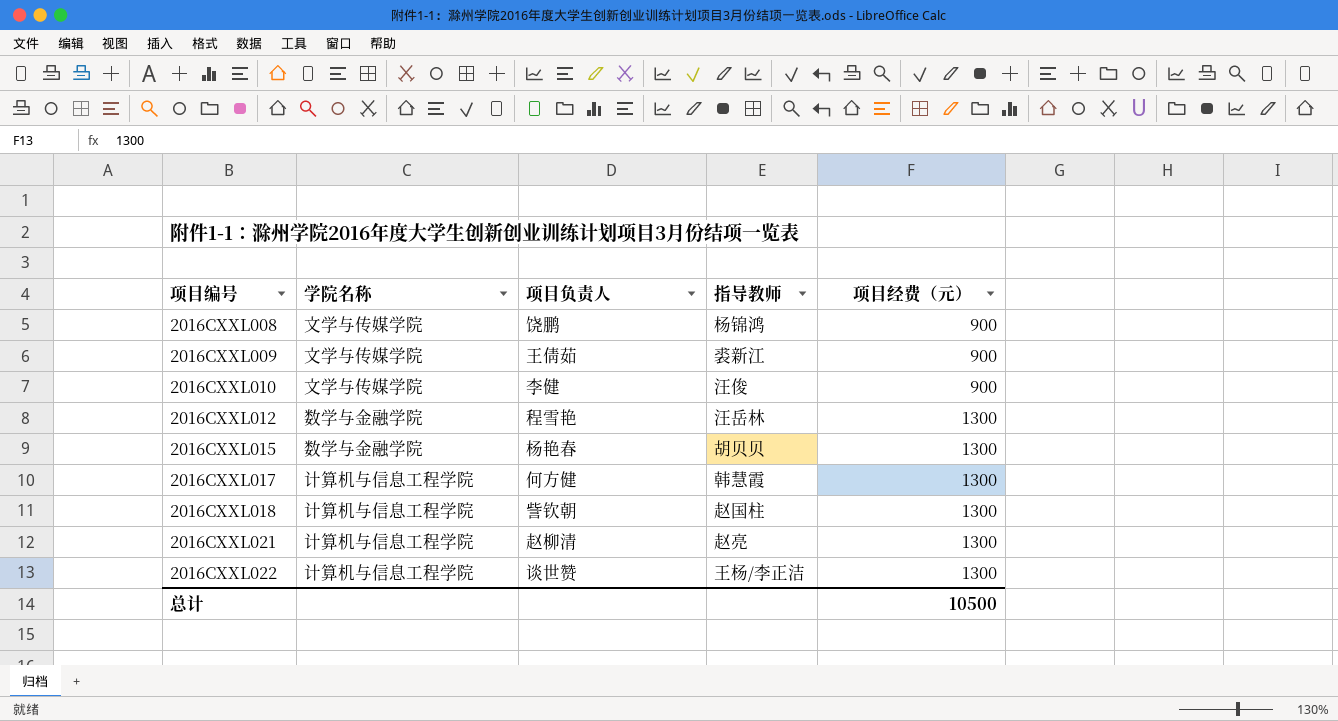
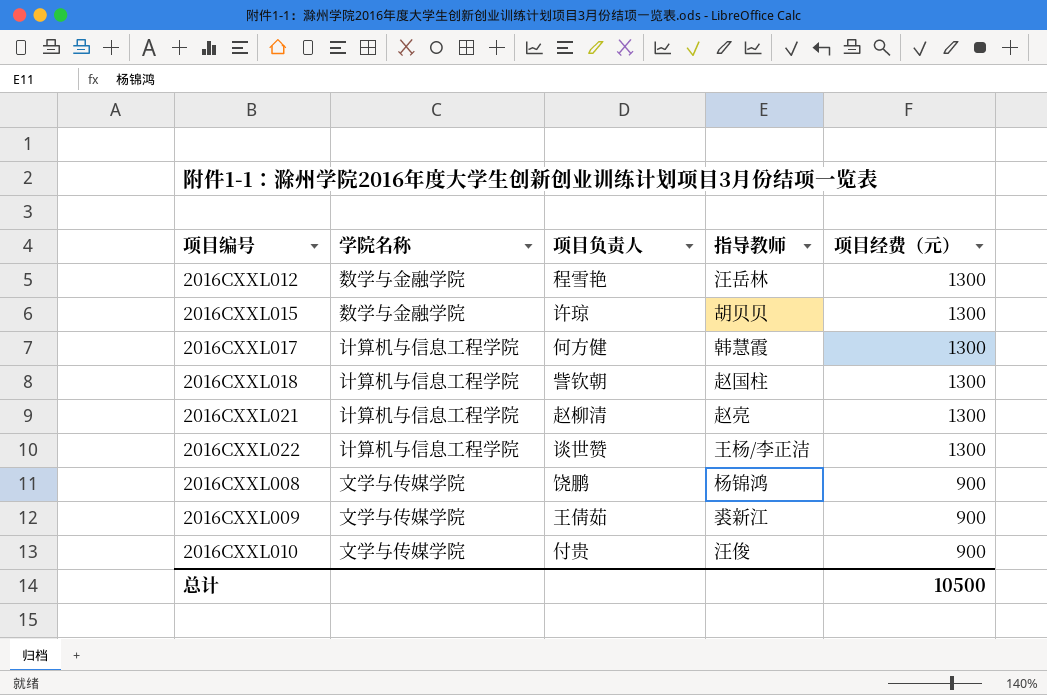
row order: 项目编号 ascending -> 项目经费（元） descending
2016CXXL015 | 项目负责人: 杨艳春 -> 许琼
2016CXXL010 | 项目负责人: 李健 -> 付贵

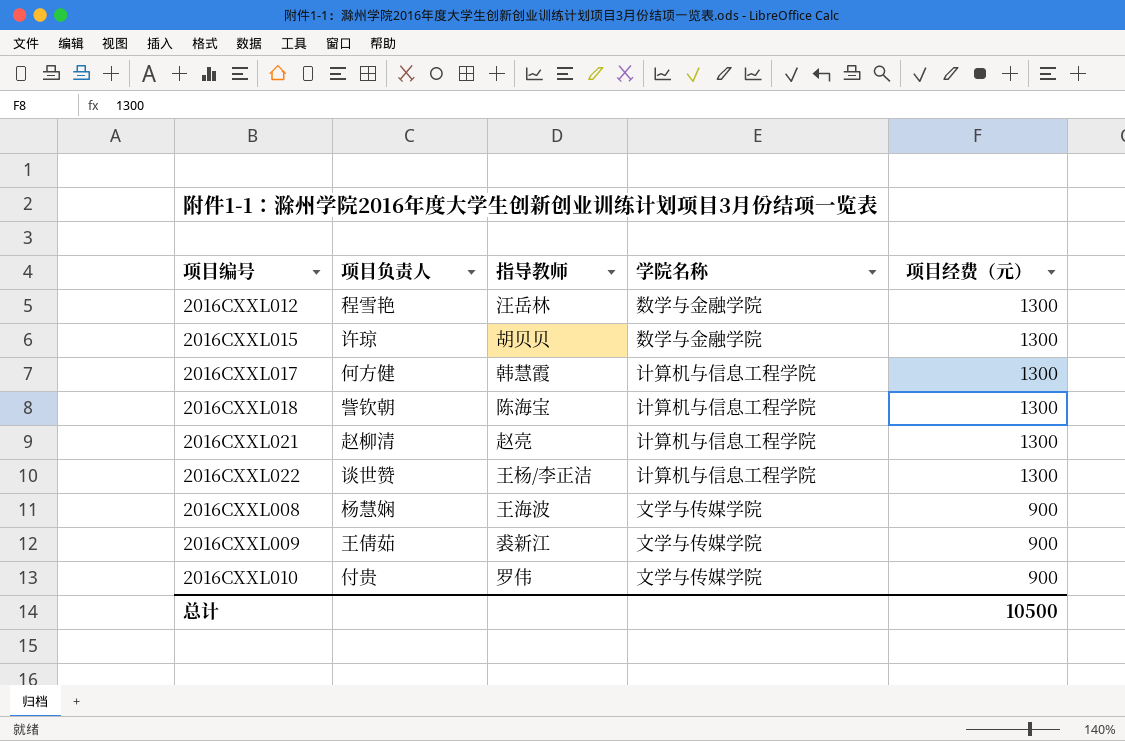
column 学院名称 | position: 2 -> 4
2016CXXL018 | 指导教师: 赵国柱 -> 陈海宝
2016CXXL008 | 项目负责人: 饶鹏 -> 杨慧娴
2016CXXL008 | 指导教师: 杨锦鸿 -> 王海波
2016CXXL010 | 指导教师: 汪俊 -> 罗伟

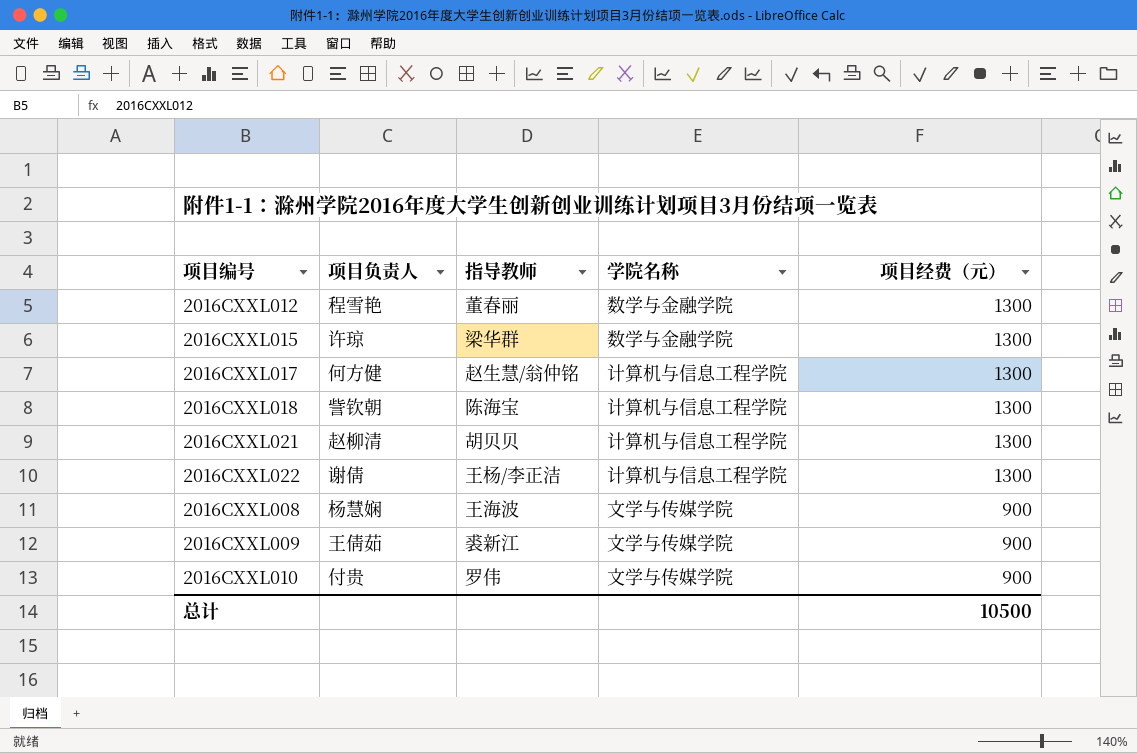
2016CXXL012 | 指导教师: 汪岳林 -> 董春丽
2016CXXL015 | 指导教师: 胡贝贝 -> 梁华群
2016CXXL017 | 指导教师: 韩慧霞 -> 赵生慧/翁仲铭
2016CXXL021 | 指导教师: 赵亮 -> 胡贝贝
2016CXXL022 | 项目负责人: 谈世赞 -> 谢倩

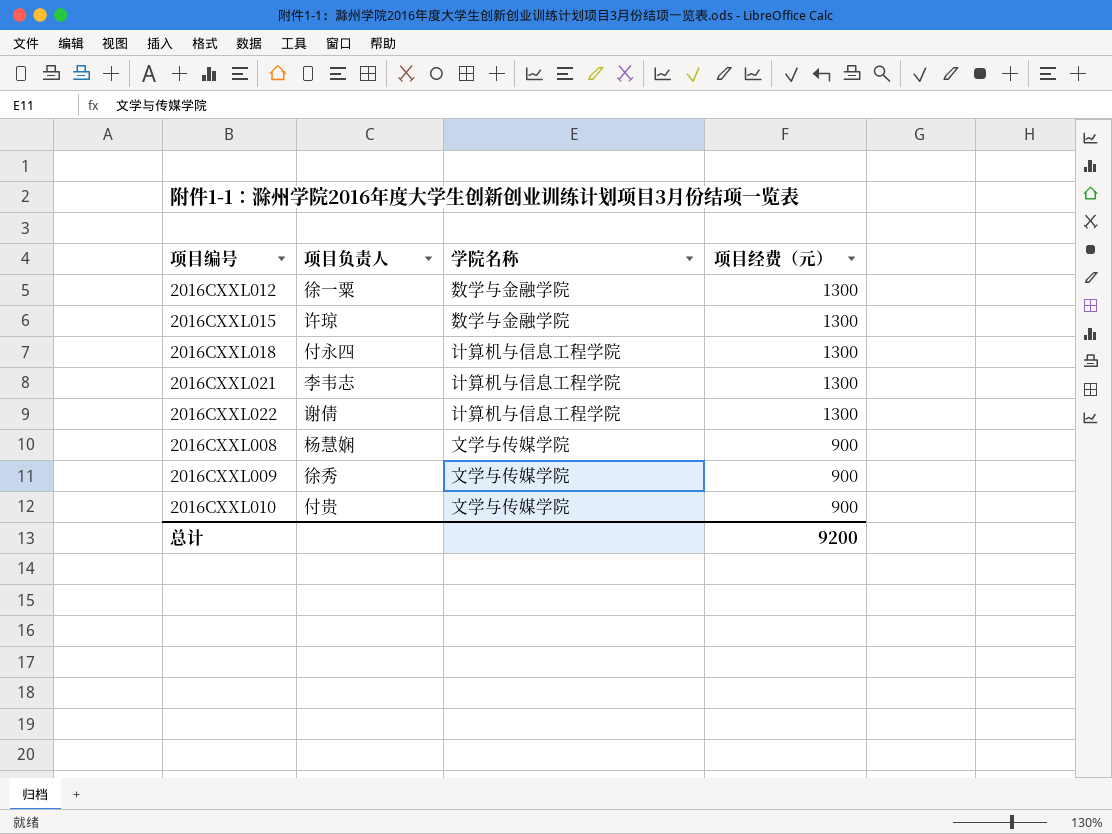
column 指导教师 | position: 3 -> none
row 2016CXXL017: 何方健 | 赵生慧/翁仲铭 | 计算机与信息工程学院 | 1300 -> none
2016CXXL012 | 项目负责人: 程雪艳 -> 徐一粟
2016CXXL018 | 项目负责人: 訾钦朝 -> 付永四
2016CXXL021 | 项目负责人: 赵柳清 -> 李韦志
2016CXXL009 | 项目负责人: 王倩茹 -> 徐秀
总计 | 项目经费（元）: 10500 -> 9200

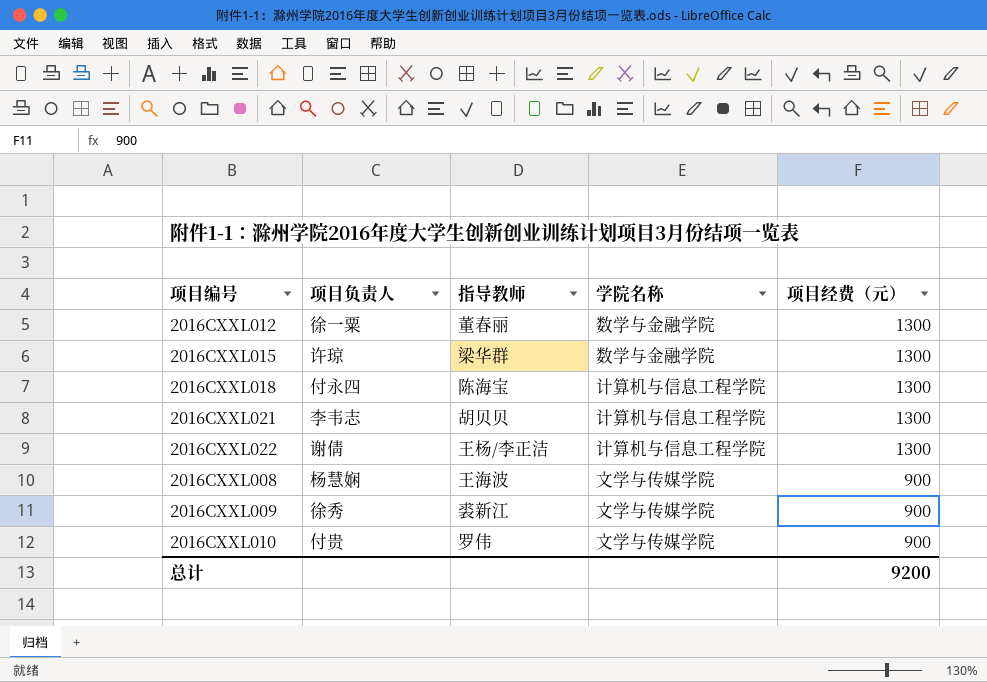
column 指导教师 | position: none -> 3

